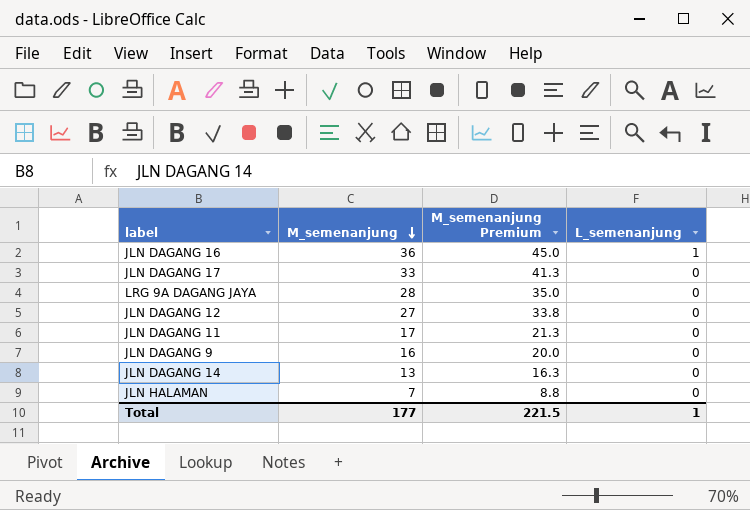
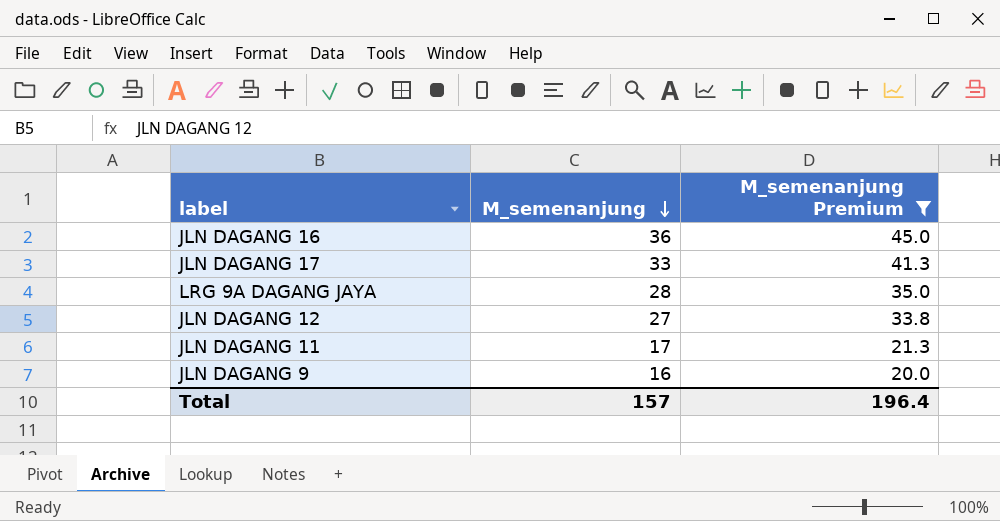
filter: none -> M_semenanjung Premium >= 20.0
column L_semenanjung | position: 4 -> none
Total | M_semenanjung: 177 -> 157
Total | M_semenanjung Premium: 221.5 -> 196.4

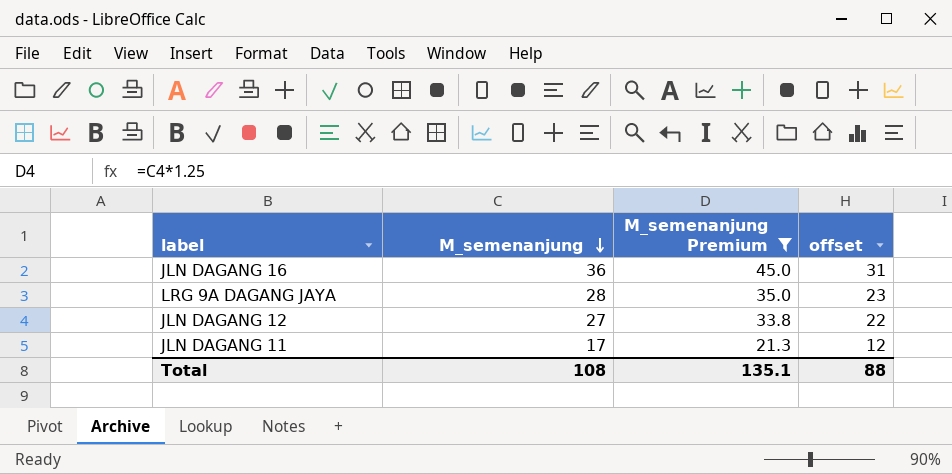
column offset | formula: none -> [M_semenanjung] - 5
row JLN DAGANG 17: 33 | 41.3 -> none
row JLN DAGANG 9: 16 | 20.0 -> none
Total | M_semenanjung: 157 -> 108
Total | M_semenanjung Premium: 196.4 -> 135.1

